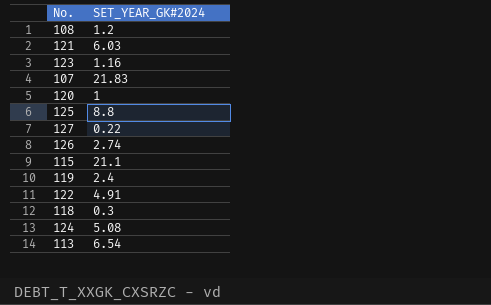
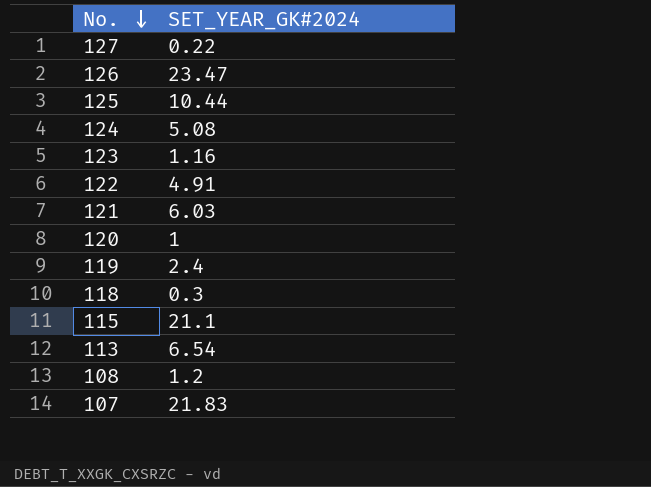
row order: none -> No. descending
126 | SET_YEAR_GK#2024: 2.74 -> 23.47
125 | SET_YEAR_GK#2024: 8.8 -> 10.44

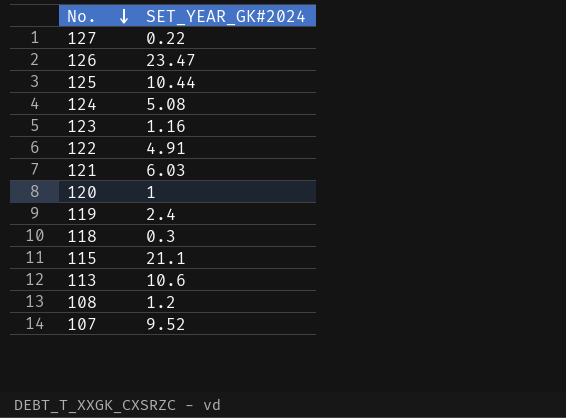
113 | SET_YEAR_GK#2024: 6.54 -> 10.6
107 | SET_YEAR_GK#2024: 21.83 -> 9.52

